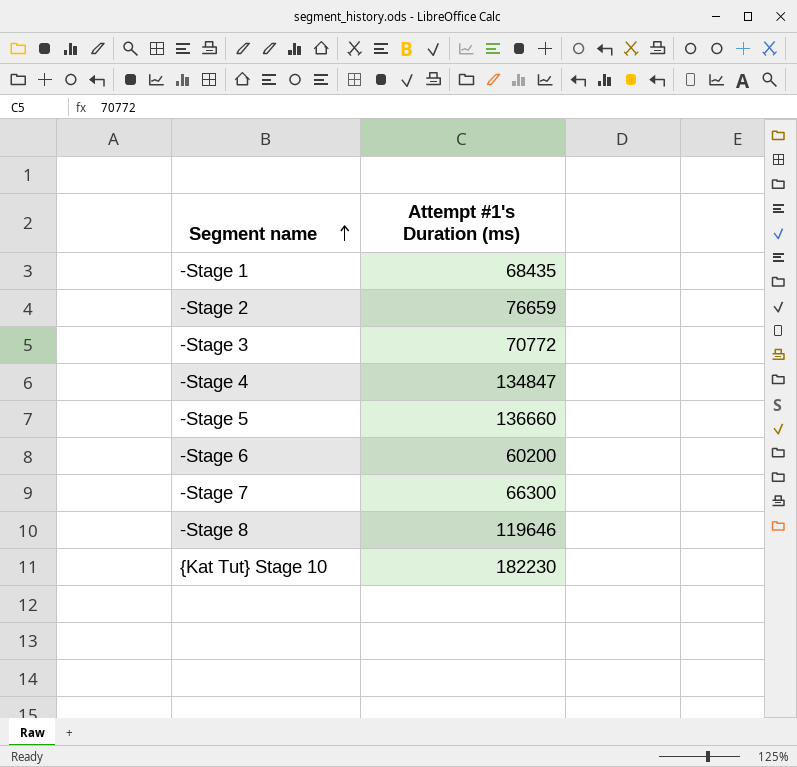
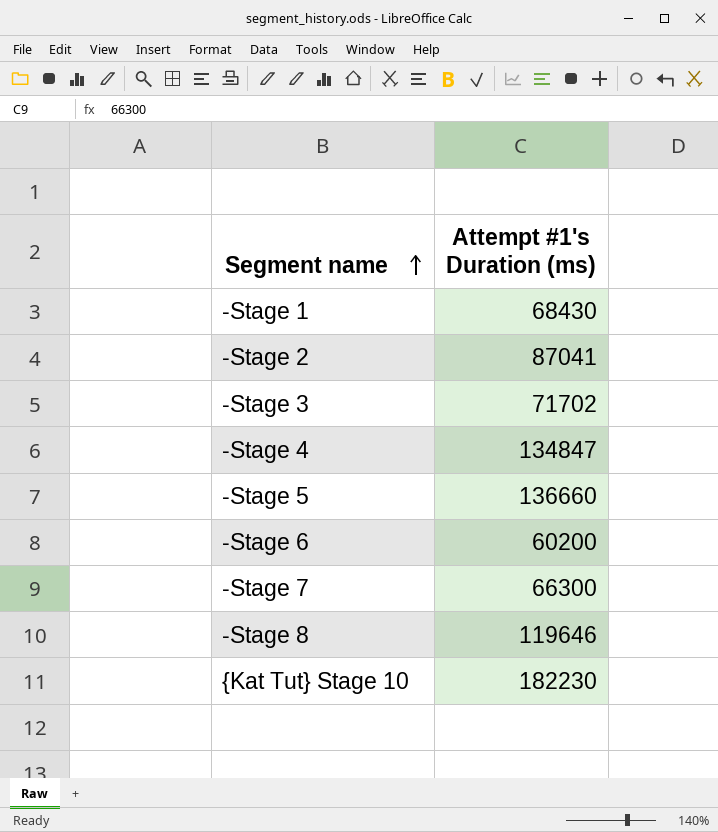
-Stage 1 | Attempt #1's Duration (ms): 68435 -> 68430
-Stage 2 | Attempt #1's Duration (ms): 76659 -> 87041
-Stage 3 | Attempt #1's Duration (ms): 70772 -> 71702

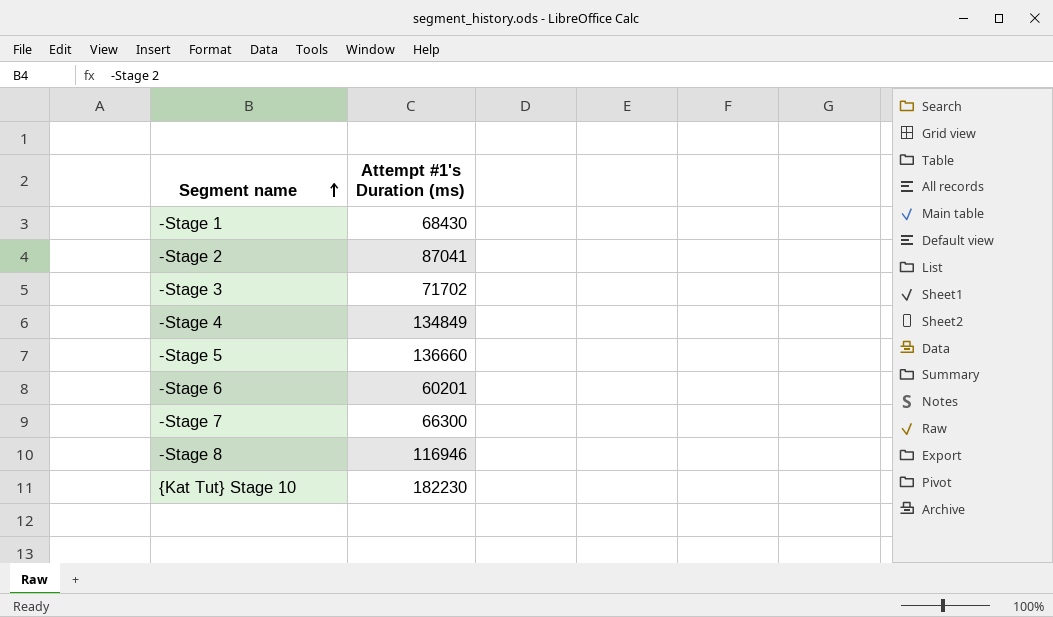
-Stage 4 | Attempt #1's Duration (ms): 134847 -> 134849
-Stage 6 | Attempt #1's Duration (ms): 60200 -> 60201
-Stage 8 | Attempt #1's Duration (ms): 119646 -> 116946

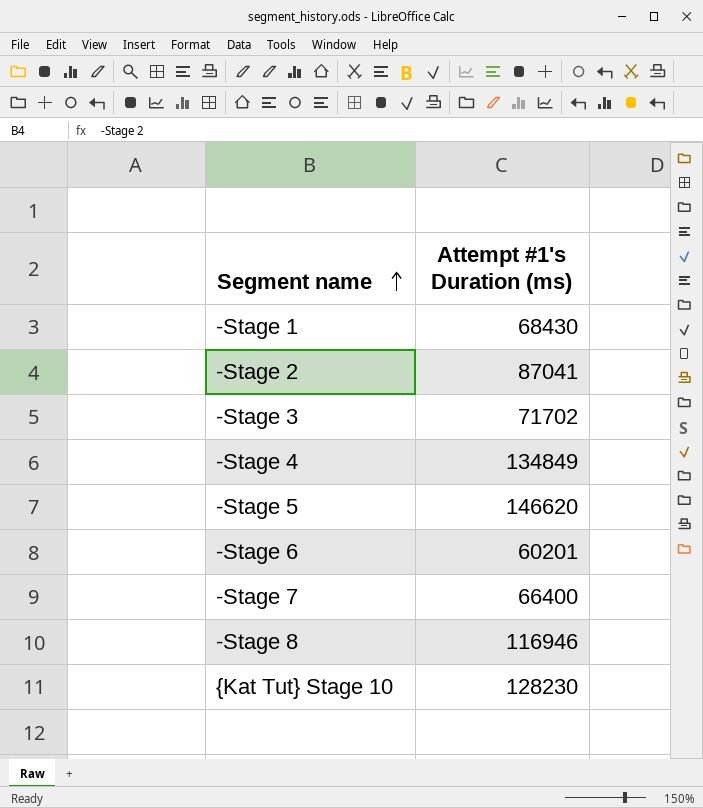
-Stage 5 | Attempt #1's Duration (ms): 136660 -> 146620
-Stage 7 | Attempt #1's Duration (ms): 66300 -> 66400
{Kat Tut} Stage 10 | Attempt #1's Duration (ms): 182230 -> 128230

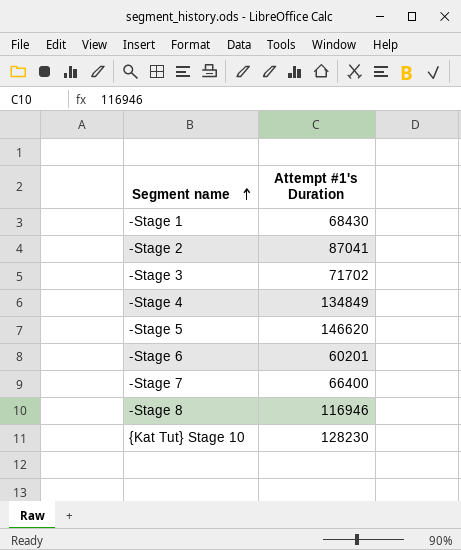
column name: Attempt #1's Duration (ms) -> Attempt #1's Duration

